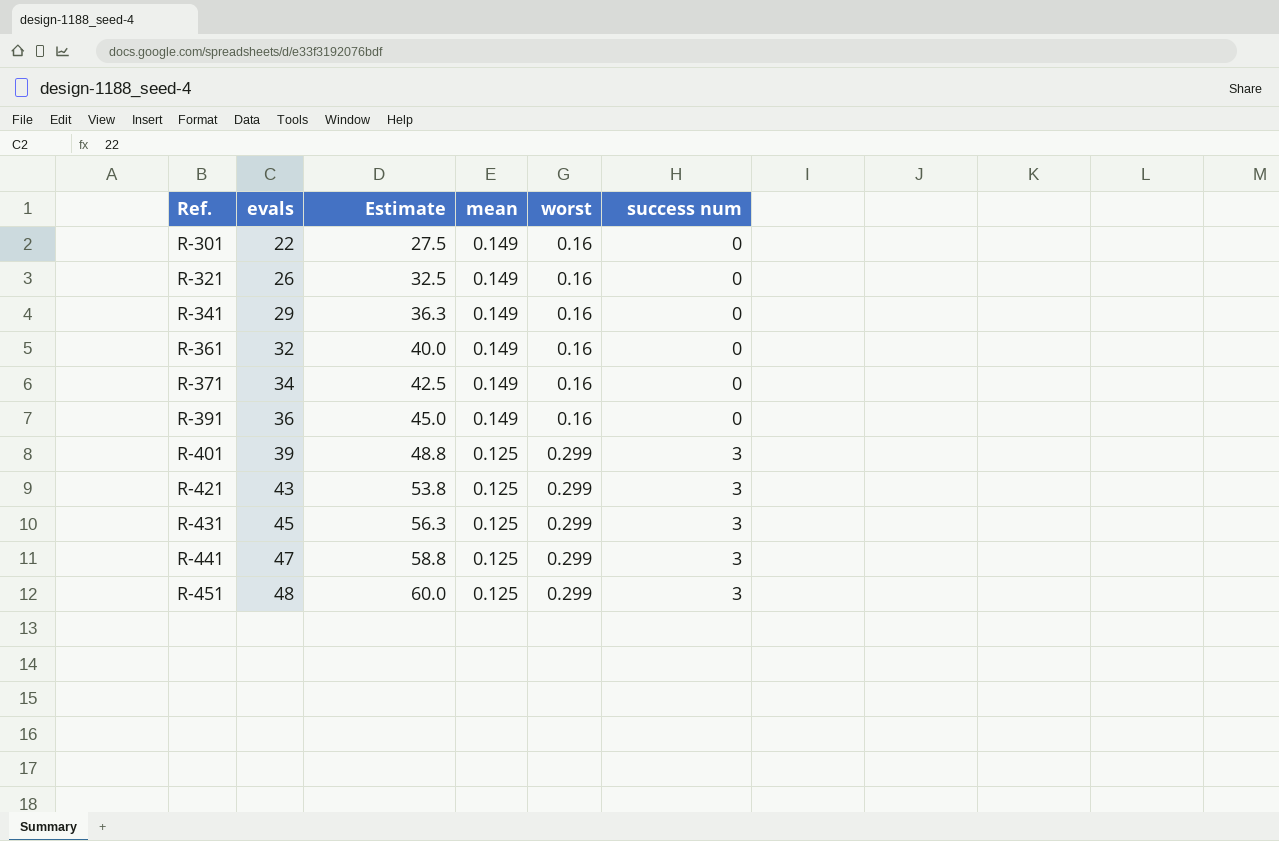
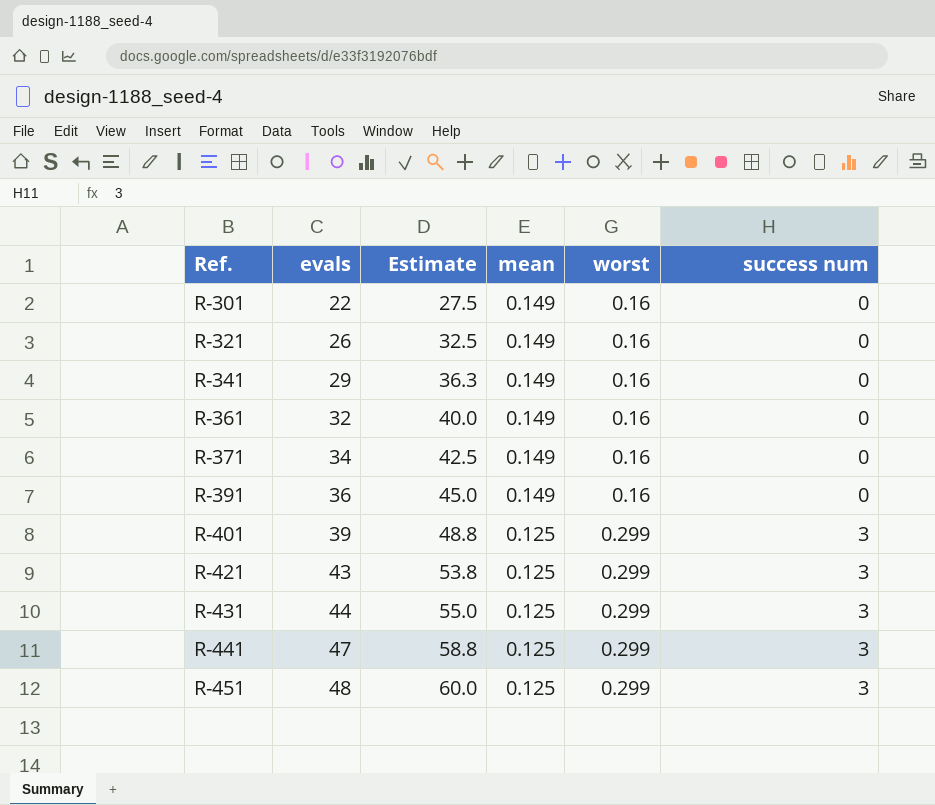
R-431 | evals: 45 -> 44
R-431 | Estimate: 56.3 -> 55.0

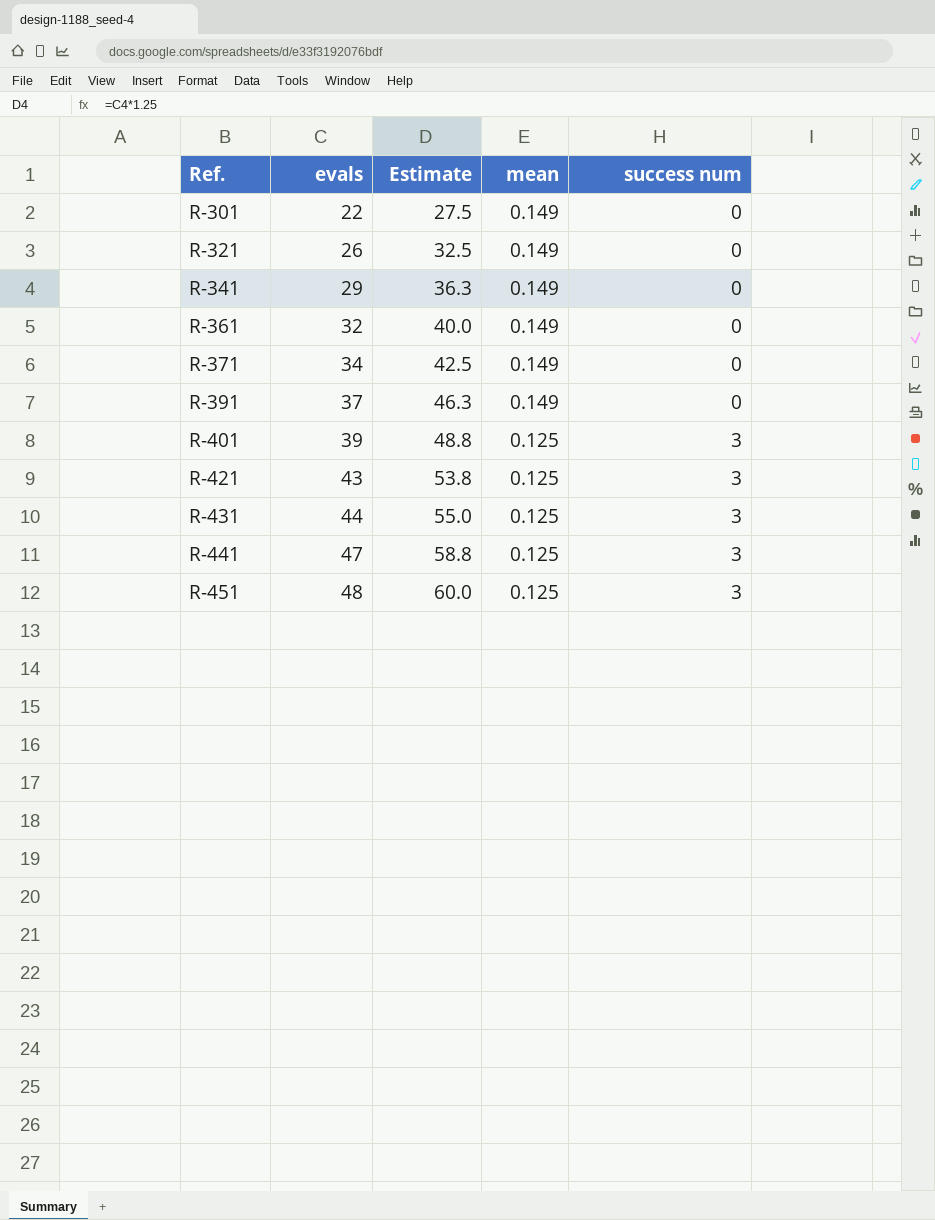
column worst | position: 5 -> none
R-391 | evals: 36 -> 37
R-391 | Estimate: 45.0 -> 46.3

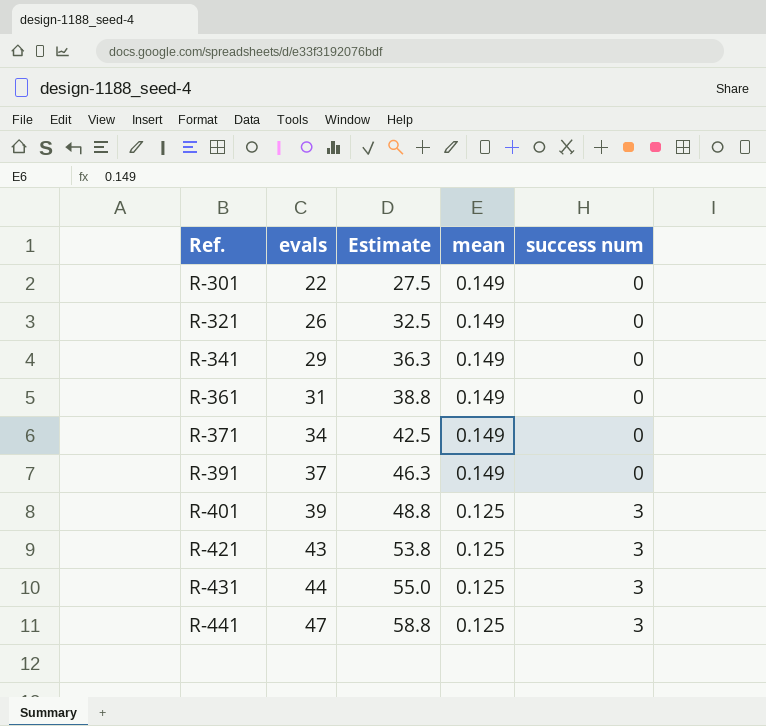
row R-451: 48 | 60.0 | 0.125 | 3 -> none
R-361 | evals: 32 -> 31
R-361 | Estimate: 40.0 -> 38.8

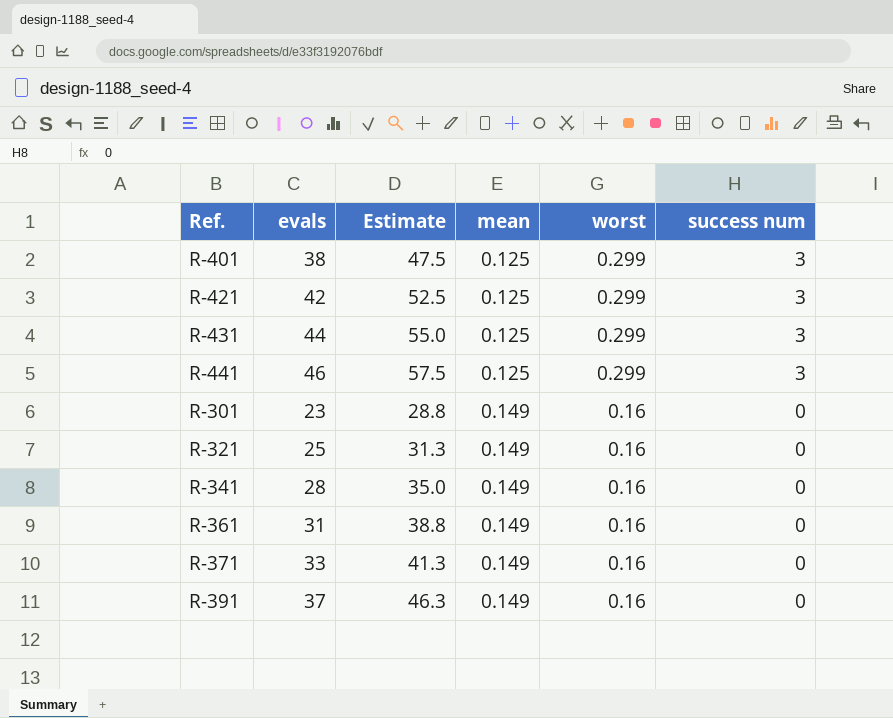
row order: Ref. ascending -> mean ascending
column worst | position: none -> 5
R-401 | evals: 39 -> 38
R-401 | Estimate: 48.8 -> 47.5
R-421 | evals: 43 -> 42
R-421 | Estimate: 53.8 -> 52.5
R-441 | evals: 47 -> 46
R-441 | Estimate: 58.8 -> 57.5
R-301 | evals: 22 -> 23
R-301 | Estimate: 27.5 -> 28.8
R-321 | evals: 26 -> 25
R-321 | Estimate: 32.5 -> 31.3
R-341 | evals: 29 -> 28
R-341 | Estimate: 36.3 -> 35.0
R-371 | evals: 34 -> 33
R-371 | Estimate: 42.5 -> 41.3

